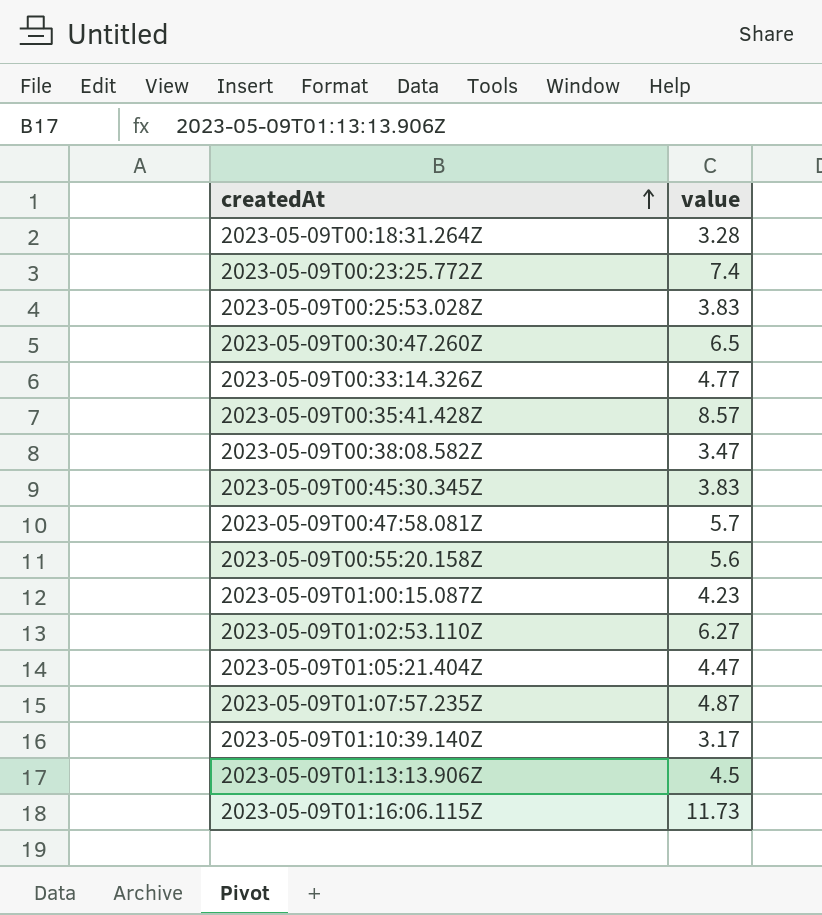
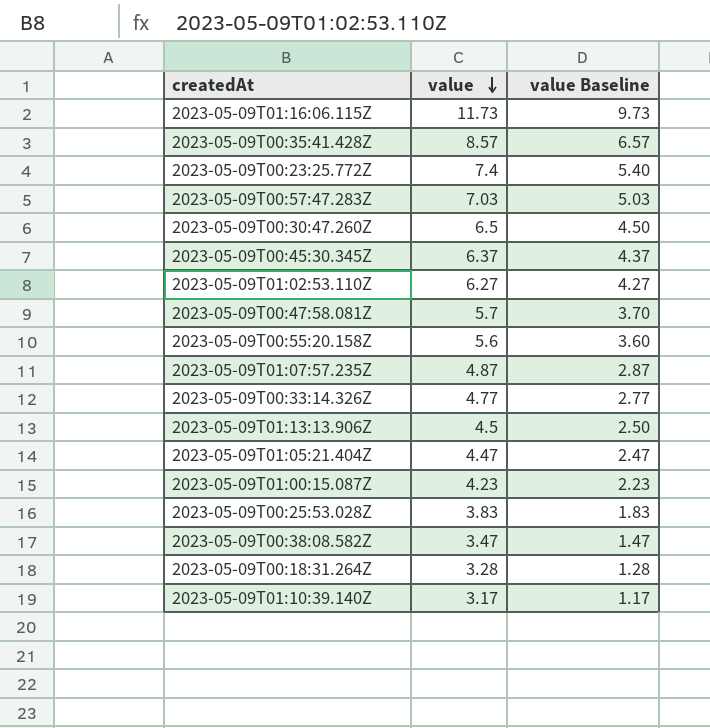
row order: createdAt ascending -> value descending
column value Baseline | formula: none -> [value] - 2
row 2023-05-09T00:57:47.283Z: none -> 7.03 | 5.03
2023-05-09T00:45:30.345Z | value: 3.83 -> 6.37

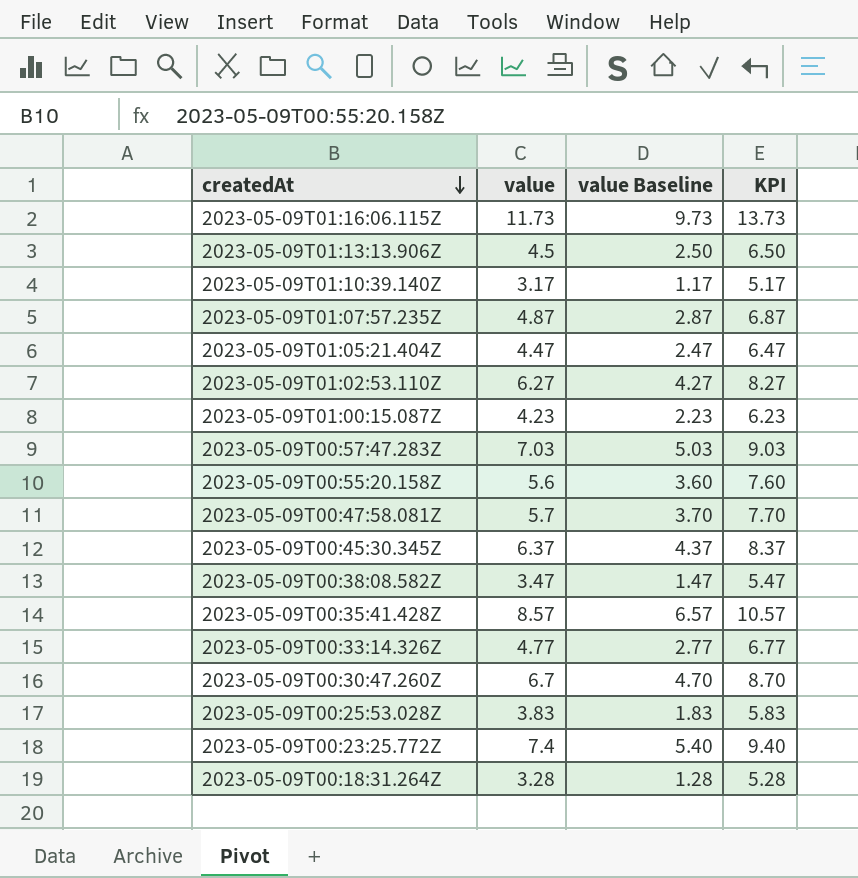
row order: value descending -> createdAt descending
column KPI | formula: none -> [value] + 2
2023-05-09T00:30:47.260Z | value: 6.5 -> 6.7
2023-05-09T00:30:47.260Z | value Baseline: 4.50 -> 4.70

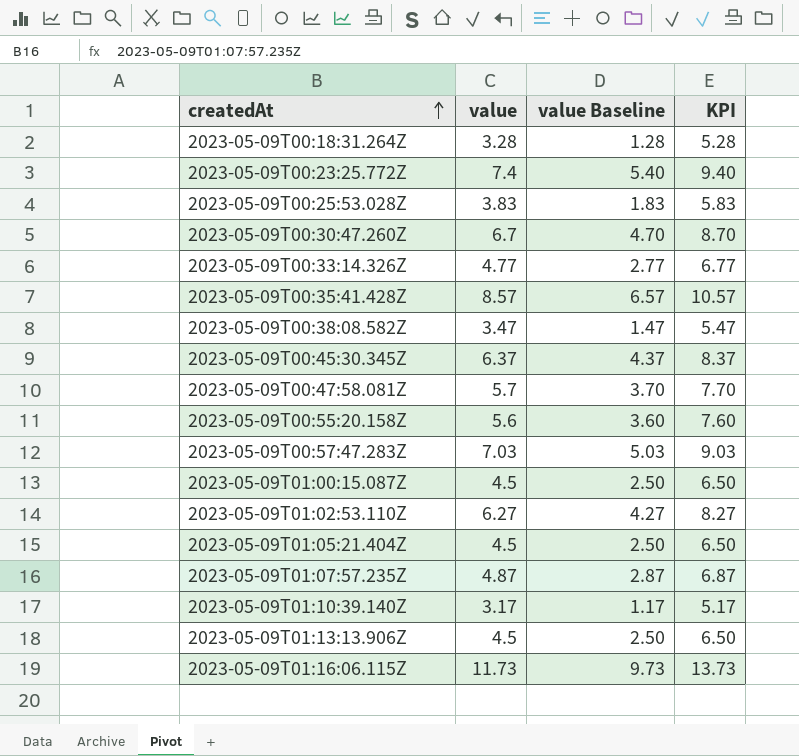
row order: createdAt descending -> createdAt ascending
2023-05-09T01:00:15.087Z | value: 4.23 -> 4.5
2023-05-09T01:00:15.087Z | value Baseline: 2.23 -> 2.50
2023-05-09T01:00:15.087Z | KPI: 6.23 -> 6.50
2023-05-09T01:05:21.404Z | value: 4.47 -> 4.5
2023-05-09T01:05:21.404Z | value Baseline: 2.47 -> 2.50
2023-05-09T01:05:21.404Z | KPI: 6.47 -> 6.50

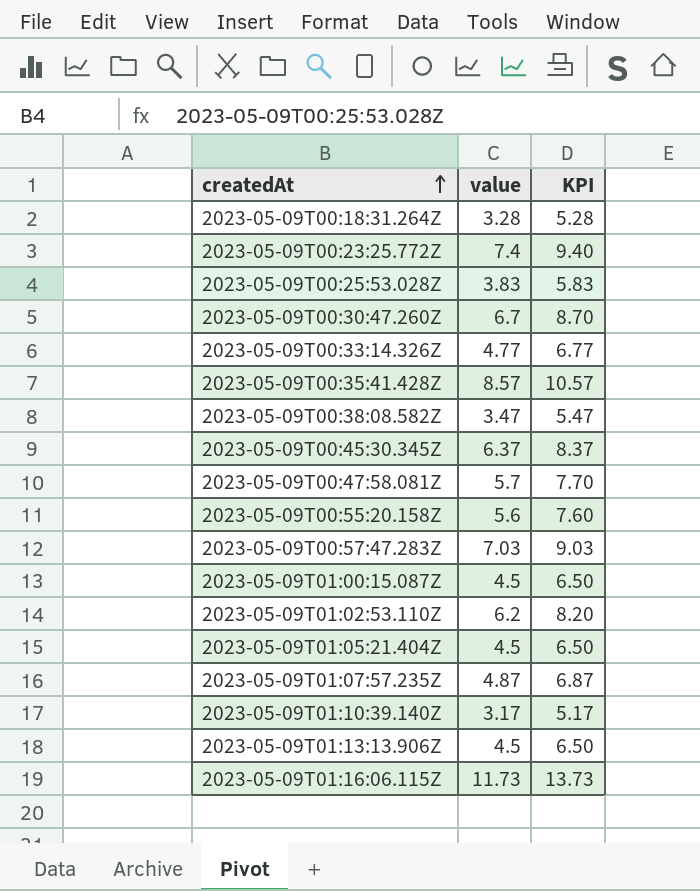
column value Baseline | formula: [value] - 2 -> none
2023-05-09T01:02:53.110Z | value: 6.27 -> 6.2
2023-05-09T01:02:53.110Z | KPI: 8.27 -> 8.20

